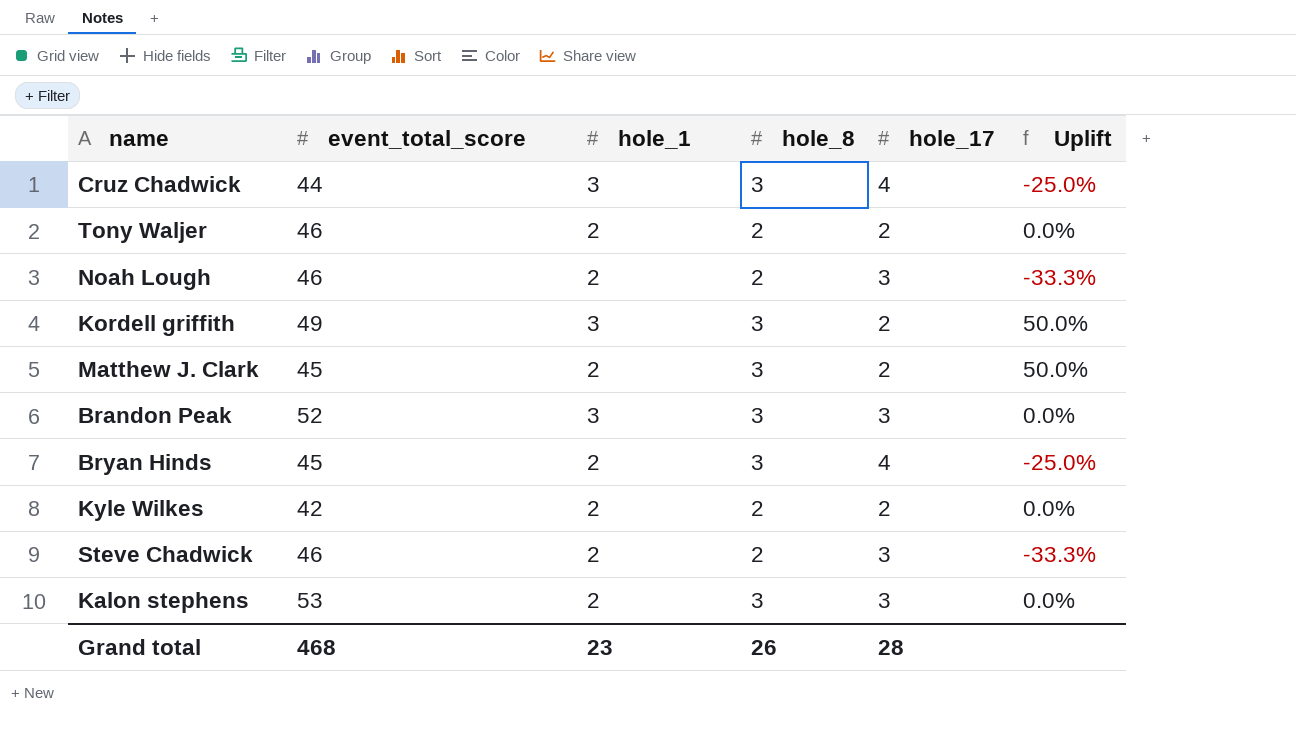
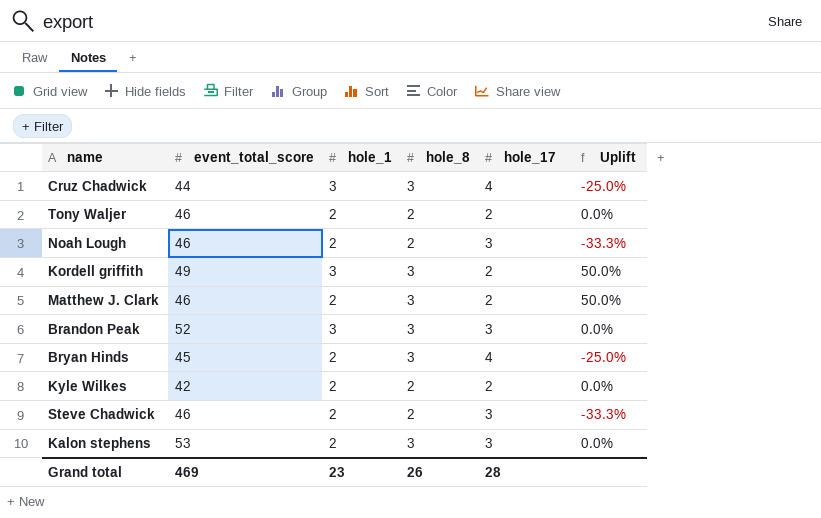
Matthew J. Clark | event_total_score: 45 -> 46
Grand total | event_total_score: 468 -> 469

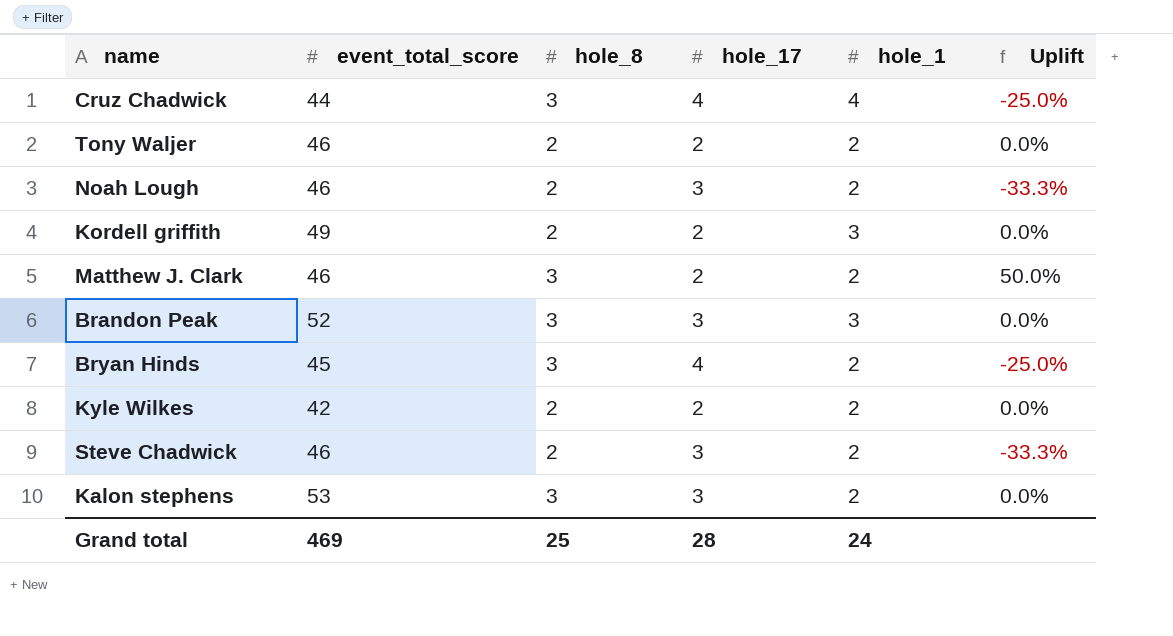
column hole_1 | position: 3 -> 5
Cruz Chadwick | hole_1: 3 -> 4
Kordell griffith | hole_8: 3 -> 2
Kordell griffith | Uplift: 50.0% -> 0.0%
Grand total | hole_8: 26 -> 25
Grand total | hole_1: 23 -> 24

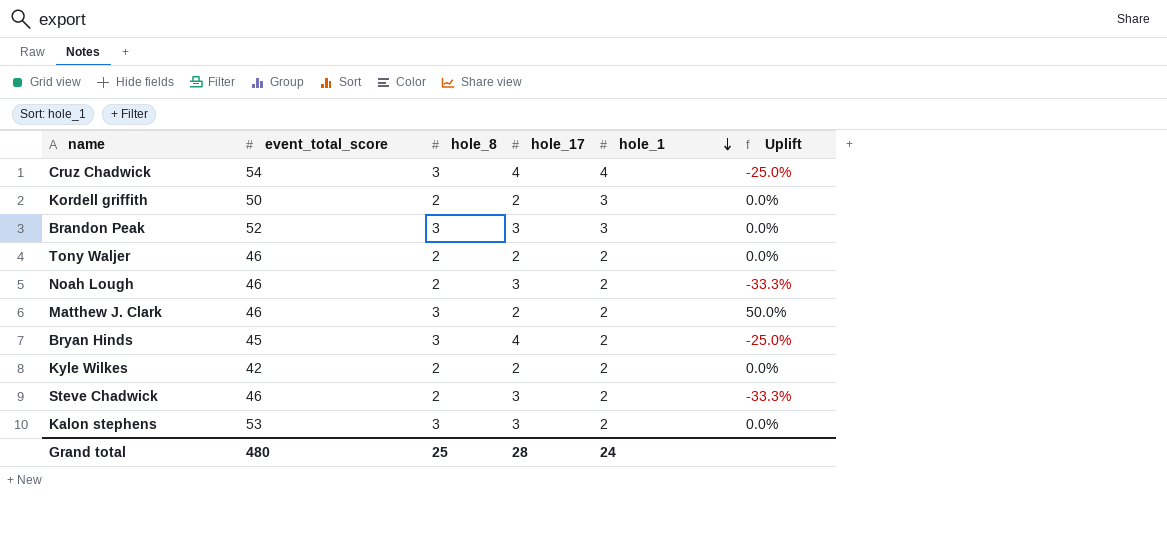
row order: none -> hole_1 descending
Cruz Chadwick | event_total_score: 44 -> 54
Kordell griffith | event_total_score: 49 -> 50
Grand total | event_total_score: 469 -> 480

